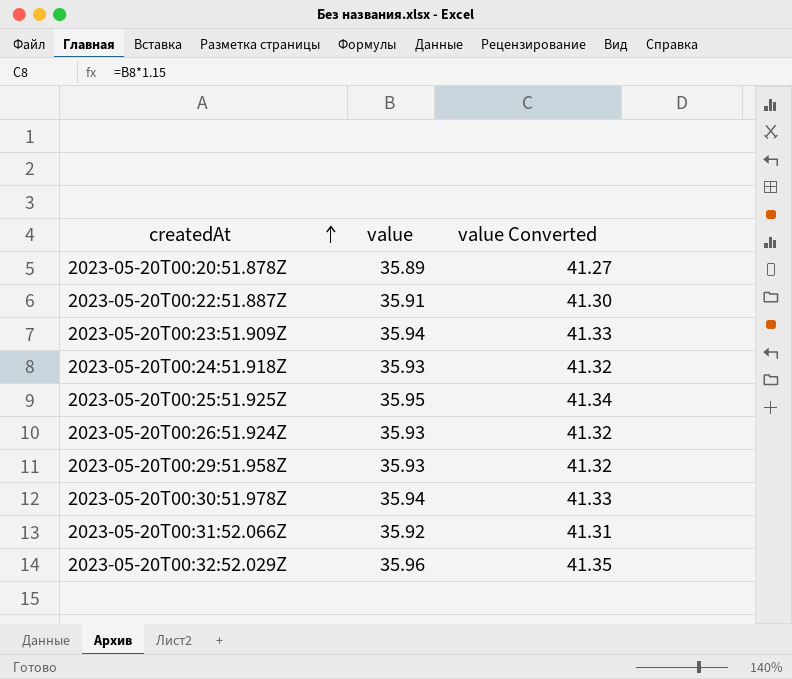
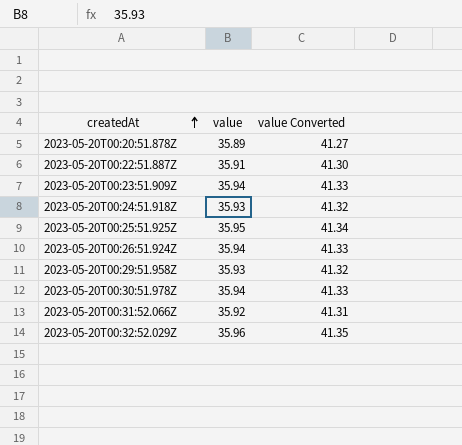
2023-05-20T00:26:51.924Z | value: 35.93 -> 35.94
2023-05-20T00:26:51.924Z | value Converted: 41.32 -> 41.33

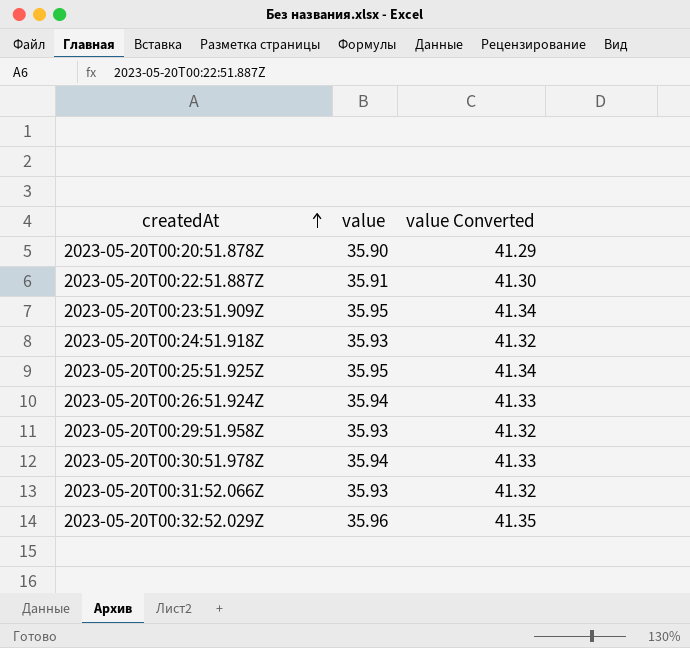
2023-05-20T00:20:51.878Z | value: 35.89 -> 35.90
2023-05-20T00:20:51.878Z | value Converted: 41.27 -> 41.29
2023-05-20T00:23:51.909Z | value: 35.94 -> 35.95
2023-05-20T00:23:51.909Z | value Converted: 41.33 -> 41.34
2023-05-20T00:31:52.066Z | value: 35.92 -> 35.93
2023-05-20T00:31:52.066Z | value Converted: 41.31 -> 41.32

